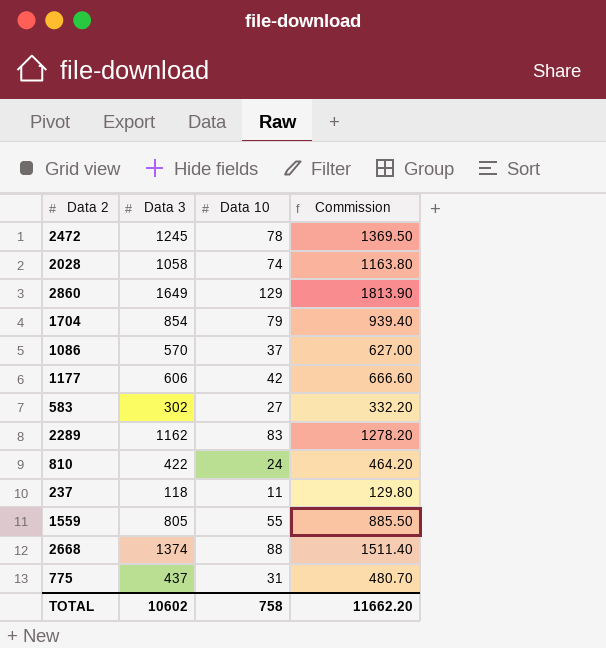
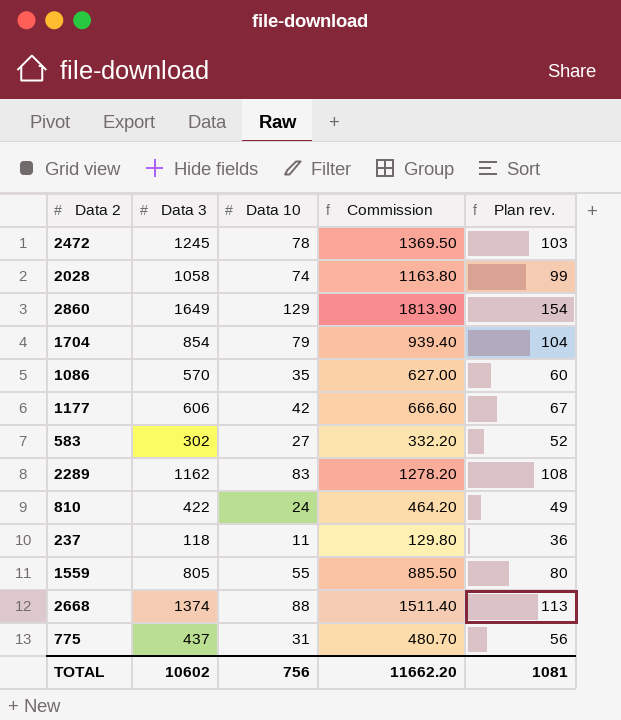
column Plan rev. | formula: none -> [Data 10] + 25
1086 | Data 10: 37 -> 35
TOTAL | Data 10: 758 -> 756

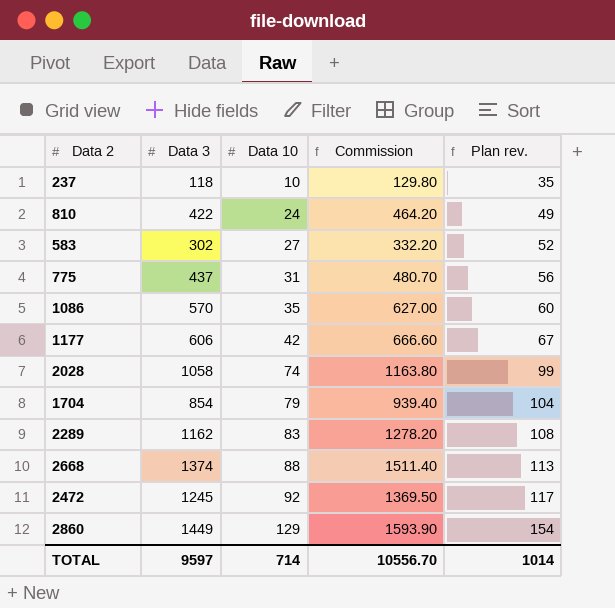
row order: none -> Data 10 ascending
row 1559: 805 | 55 | 885.50 | 80 -> none
237 | Data 10: 11 -> 10
237 | Plan rev.: 36 -> 35
2472 | Data 10: 78 -> 92
2472 | Plan rev.: 103 -> 117
2860 | Data 3: 1649 -> 1449
2860 | Commission: 1813.90 -> 1593.90
TOTAL | Data 3: 10602 -> 9597
TOTAL | Data 10: 756 -> 714
TOTAL | Commission: 11662.20 -> 10556.70
TOTAL | Plan rev.: 1081 -> 1014

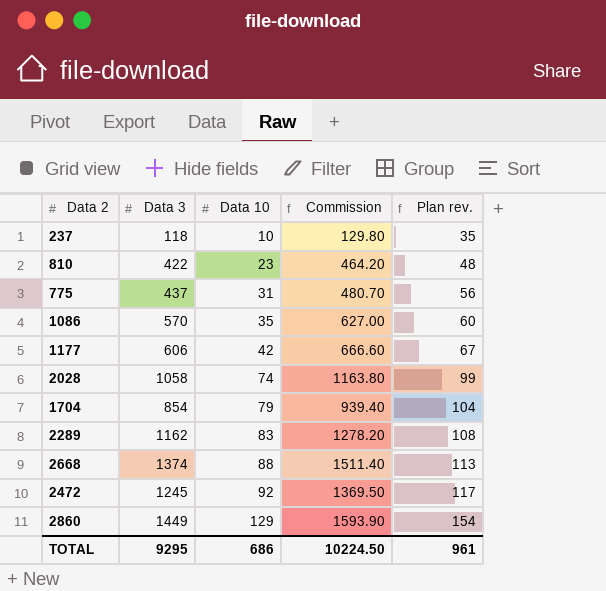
row 583: 302 | 27 | 332.20 | 52 -> none
810 | Data 10: 24 -> 23
810 | Plan rev.: 49 -> 48
TOTAL | Data 3: 9597 -> 9295
TOTAL | Data 10: 714 -> 686
TOTAL | Commission: 10556.70 -> 10224.50
TOTAL | Plan rev.: 1014 -> 961

